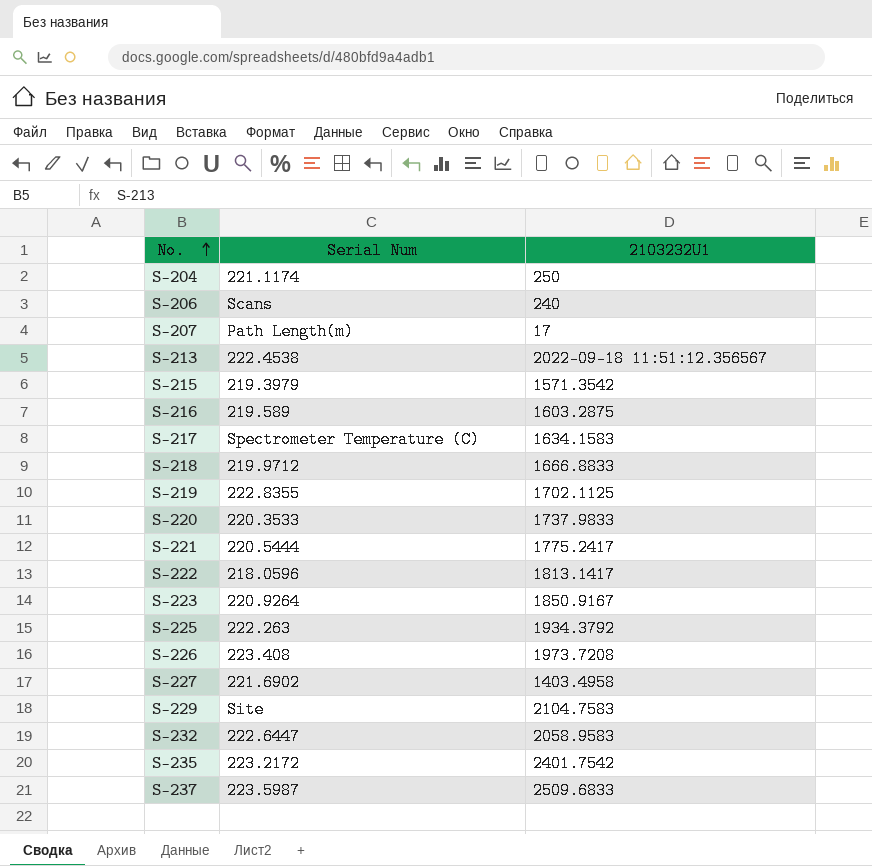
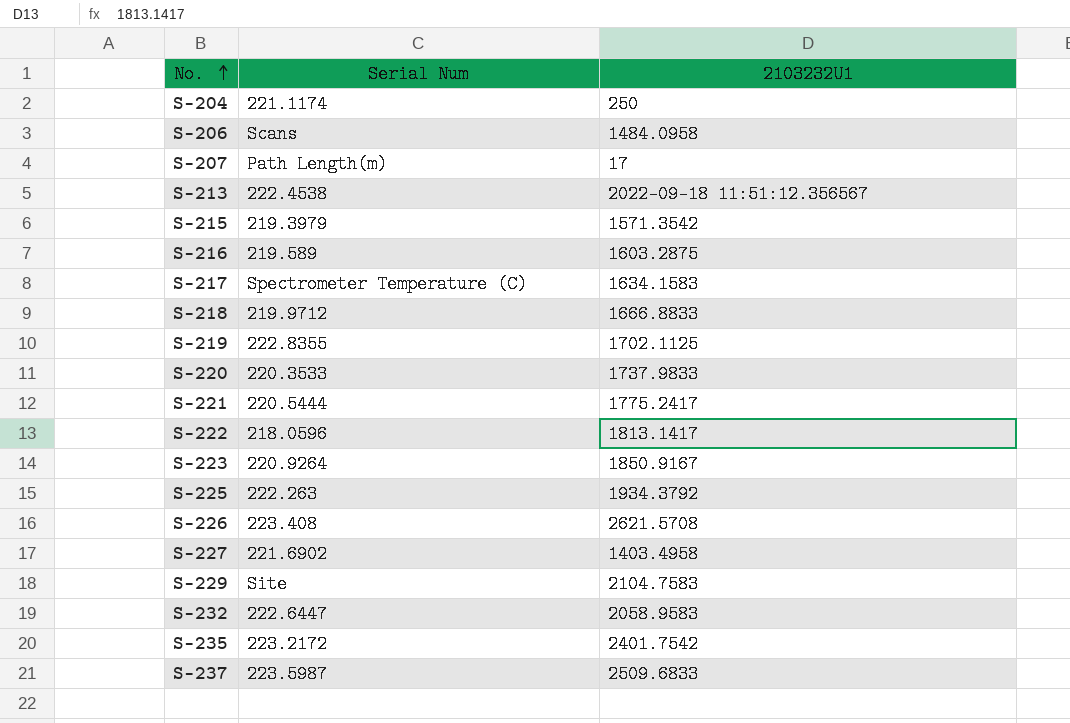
S-206 | 2103232U1: 240 -> 1484.0958
S-226 | 2103232U1: 1973.7208 -> 2621.5708

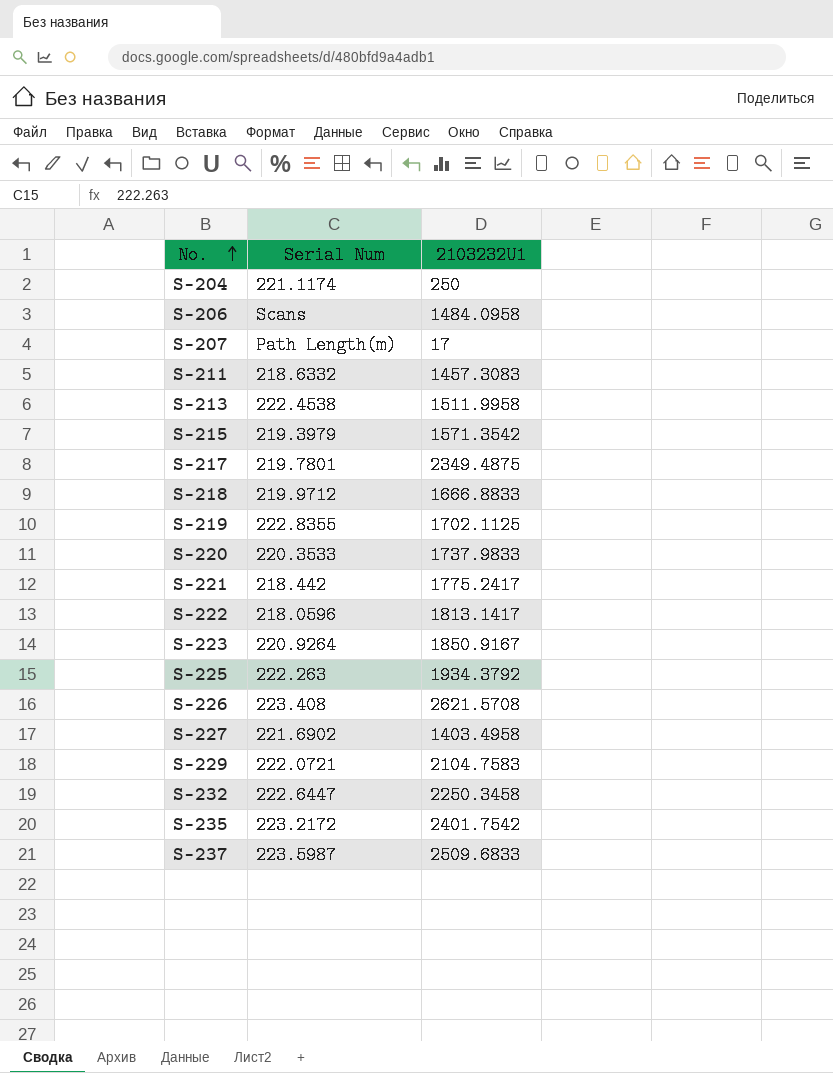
row S-216: 219.589 | 1603.2875 -> none
row S-211: none -> 218.6332 | 1457.3083
S-213 | 2103232U1: 2022-09-18 11:51:12.356567 -> 1511.9958
S-217 | Serial Num: Spectrometer Temperature (C) -> 219.7801
S-217 | 2103232U1: 1634.1583 -> 2349.4875
S-221 | Serial Num: 220.5444 -> 218.442
S-229 | Serial Num: Site -> 222.0721
S-232 | 2103232U1: 2058.9583 -> 2250.3458

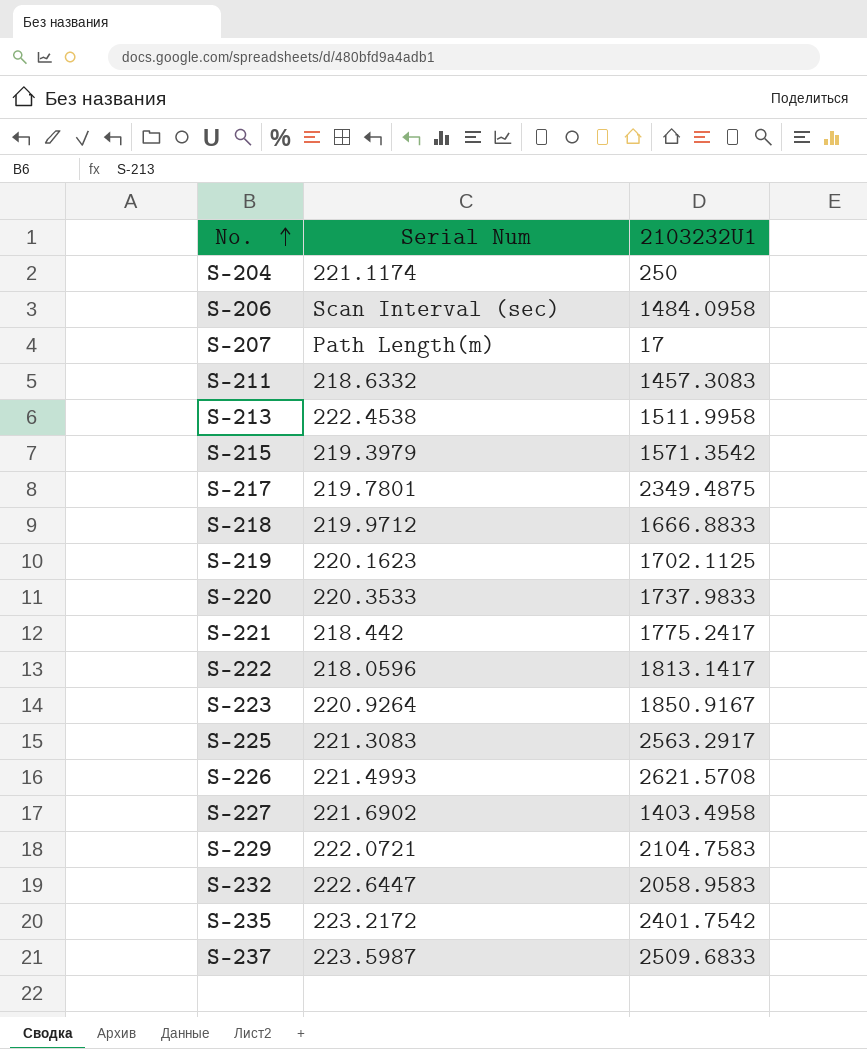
S-206 | Serial Num: Scans -> Scan Interval (sec)
S-219 | Serial Num: 222.8355 -> 220.1623
S-225 | Serial Num: 222.263 -> 221.3083
S-225 | 2103232U1: 1934.3792 -> 2563.2917
S-226 | Serial Num: 223.408 -> 221.4993
S-232 | 2103232U1: 2250.3458 -> 2058.9583

